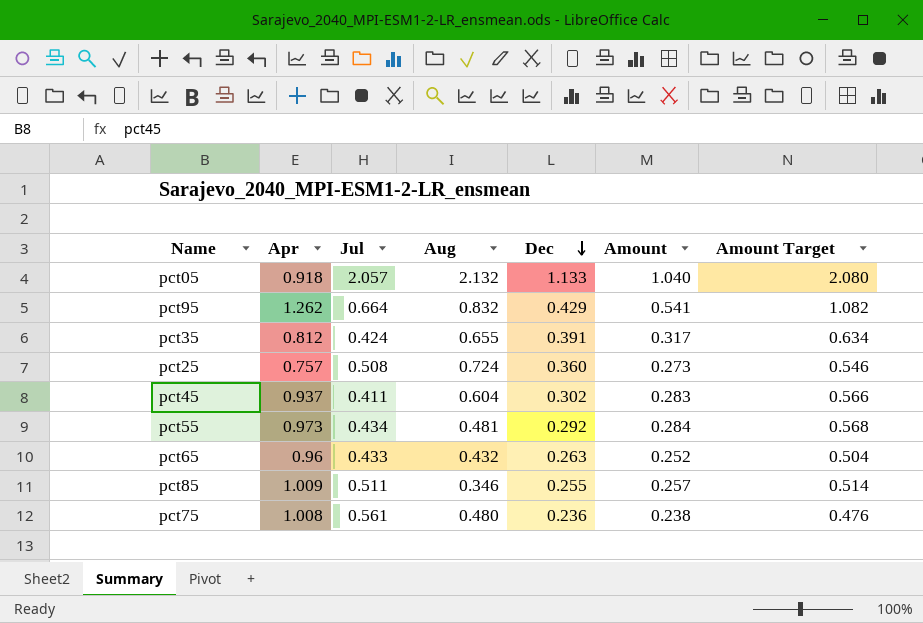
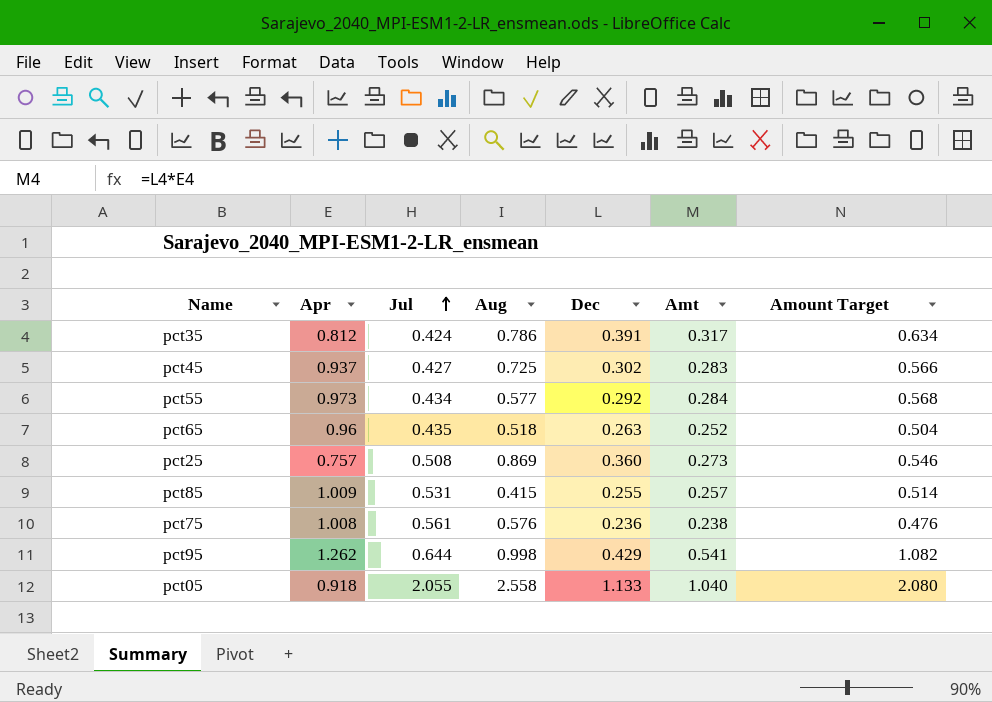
row order: Dec descending -> Jul ascending
column name: Amount -> Amt
pct35 | Aug: 0.655 -> 0.786
pct45 | Jul: 0.411 -> 0.427
pct45 | Aug: 0.604 -> 0.725
pct55 | Aug: 0.481 -> 0.577
pct65 | Jul: 0.433 -> 0.435
pct65 | Aug: 0.432 -> 0.518
pct25 | Aug: 0.724 -> 0.869
pct85 | Jul: 0.511 -> 0.531
pct85 | Aug: 0.346 -> 0.415
pct75 | Aug: 0.480 -> 0.576
pct95 | Jul: 0.664 -> 0.644
pct95 | Aug: 0.832 -> 0.998
pct05 | Jul: 2.057 -> 2.055
pct05 | Aug: 2.132 -> 2.558

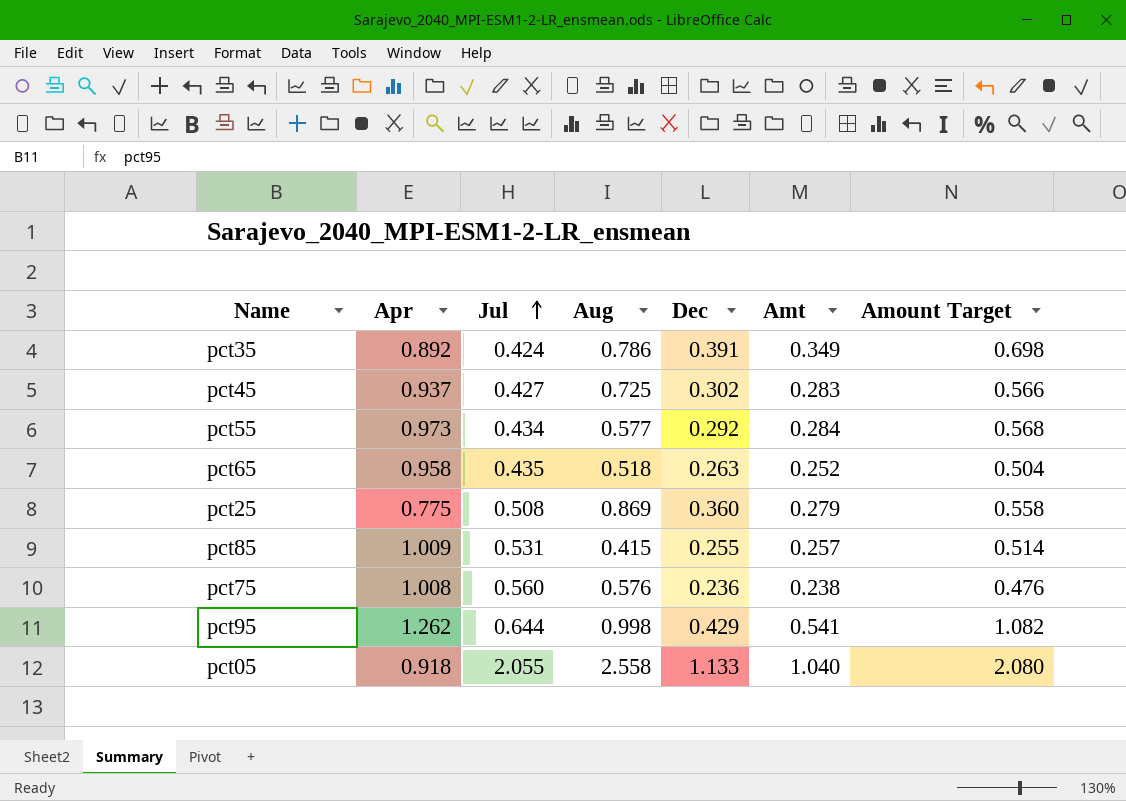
pct35 | Apr: 0.812 -> 0.892
pct35 | Amt: 0.317 -> 0.349
pct35 | Amount Target: 0.634 -> 0.698
pct65 | Apr: 0.96 -> 0.958
pct25 | Apr: 0.757 -> 0.775
pct25 | Amt: 0.273 -> 0.279
pct25 | Amount Target: 0.546 -> 0.558
pct75 | Jul: 0.561 -> 0.560

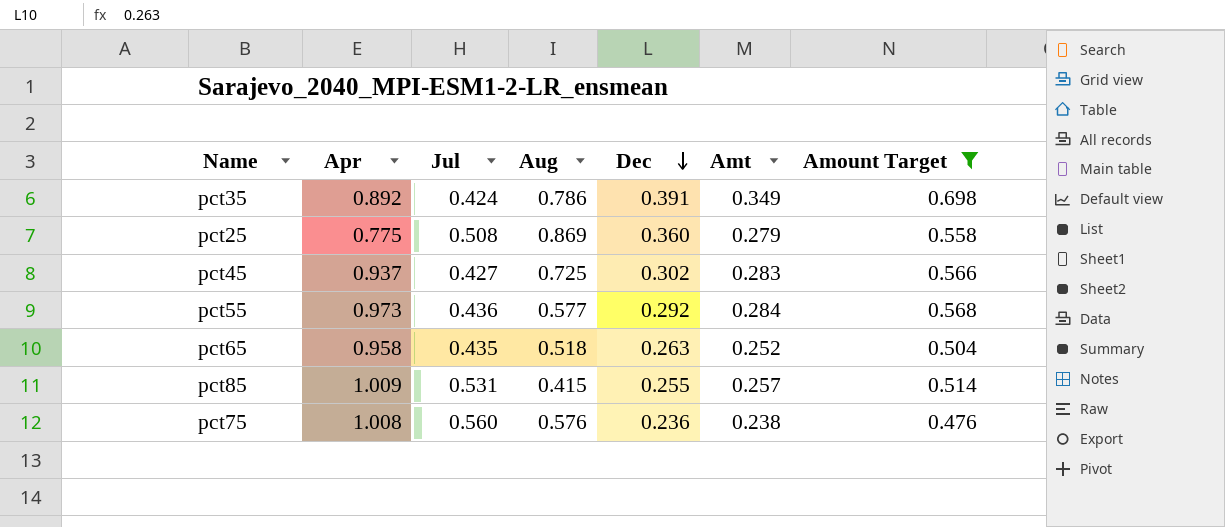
filter: none -> Amount Target <= 0.698
row order: Jul ascending -> Dec descending
pct55 | Jul: 0.434 -> 0.436

